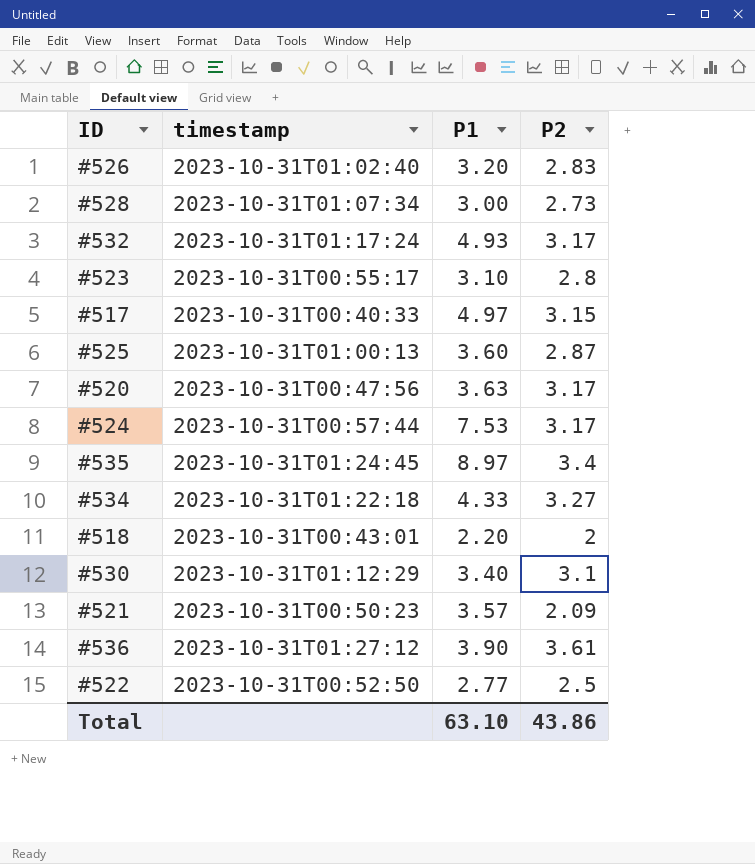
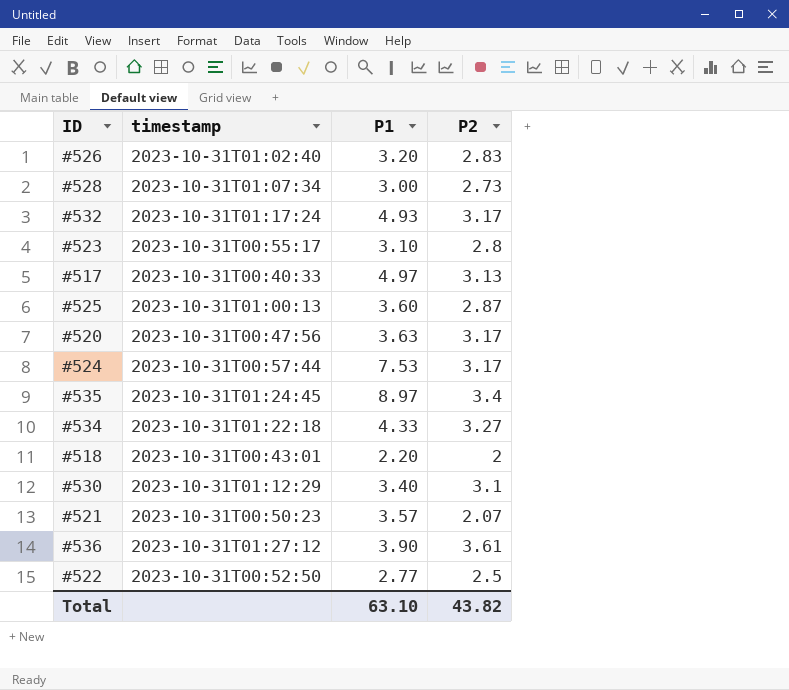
#517 | P2: 3.15 -> 3.13
#521 | P2: 2.09 -> 2.07
Total | P2: 43.86 -> 43.82

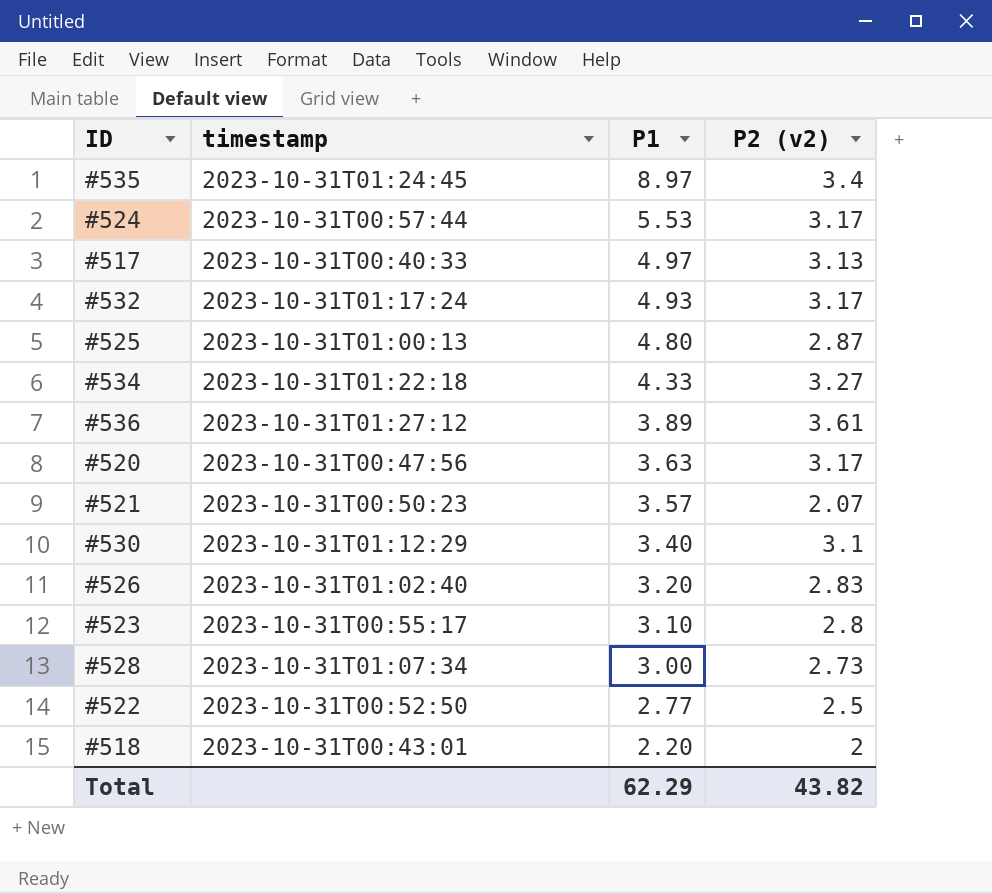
row order: none -> P1 descending
column name: P2 -> P2 (v2)
#524 | P1: 7.53 -> 5.53
#525 | P1: 3.60 -> 4.80
#536 | P1: 3.90 -> 3.89
Total | P1: 63.10 -> 62.29

